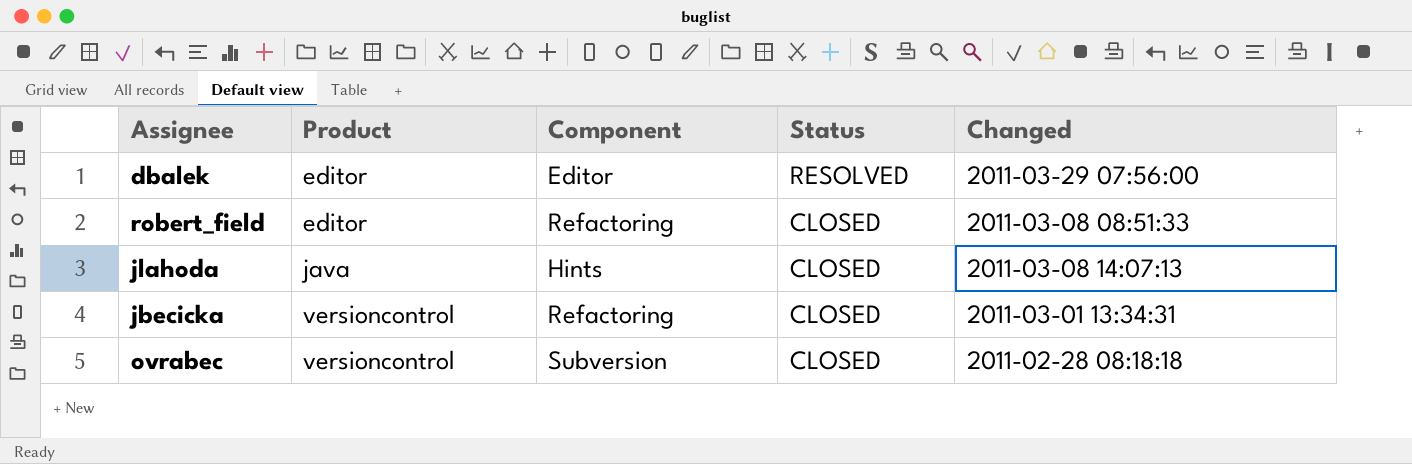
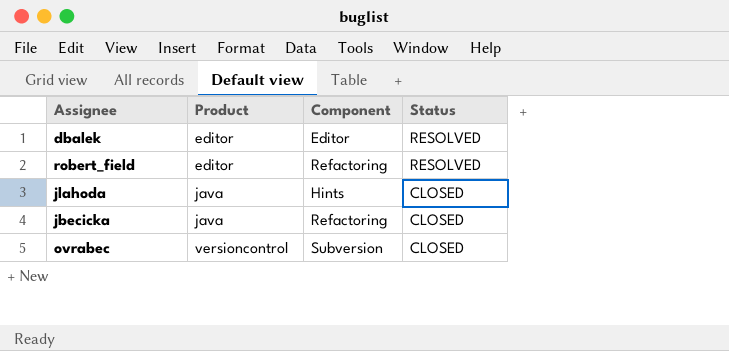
column Changed | position: 5 -> none
robert_field | Status: CLOSED -> RESOLVED
jbecicka | Product: versioncontrol -> java

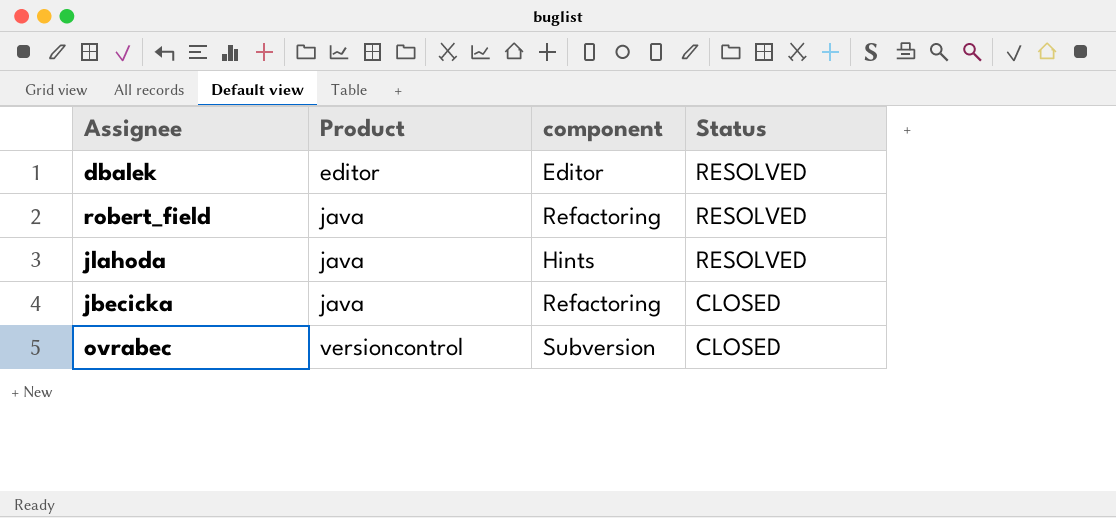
column name: Component -> component
robert_field | Product: editor -> java
jlahoda | Status: CLOSED -> RESOLVED

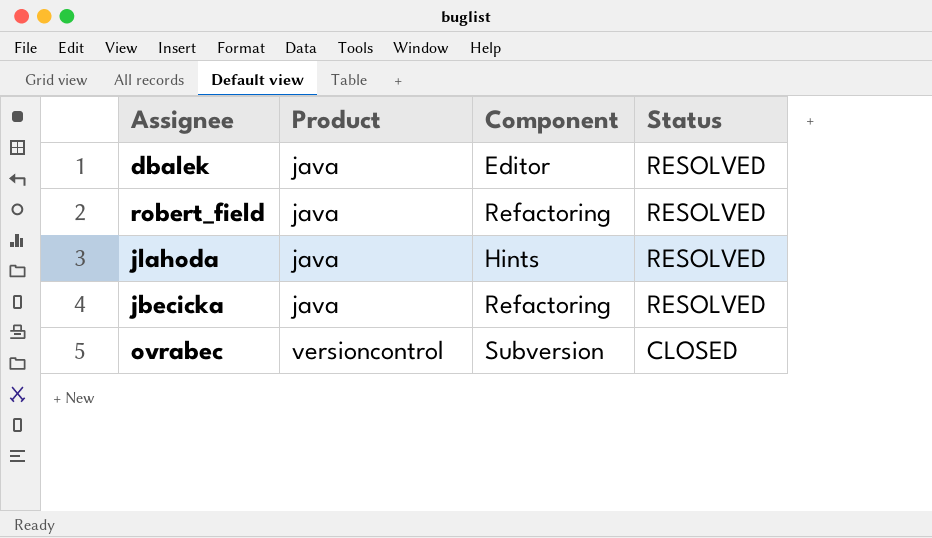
column name: component -> Component
dbalek | Product: editor -> java
jbecicka | Status: CLOSED -> RESOLVED

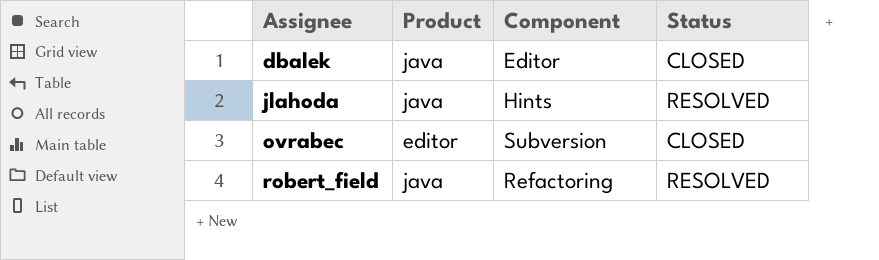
row order: Product ascending -> Assignee ascending
row jbecicka: java | Refactoring | RESOLVED -> none
dbalek | Status: RESOLVED -> CLOSED
ovrabec | Product: versioncontrol -> editor

